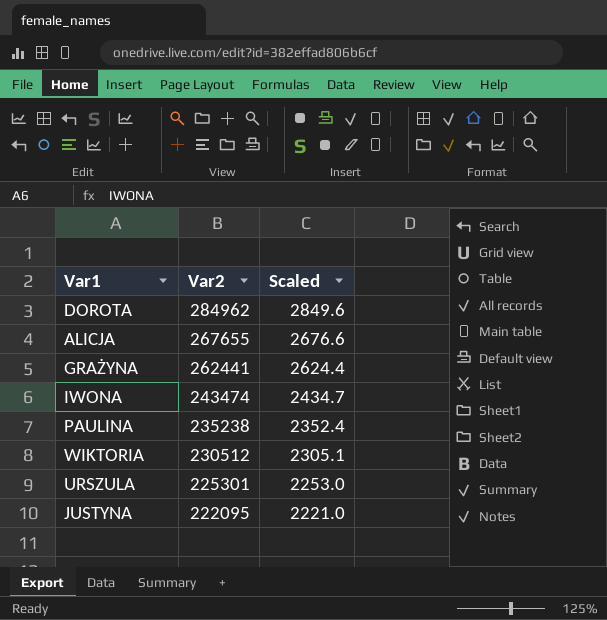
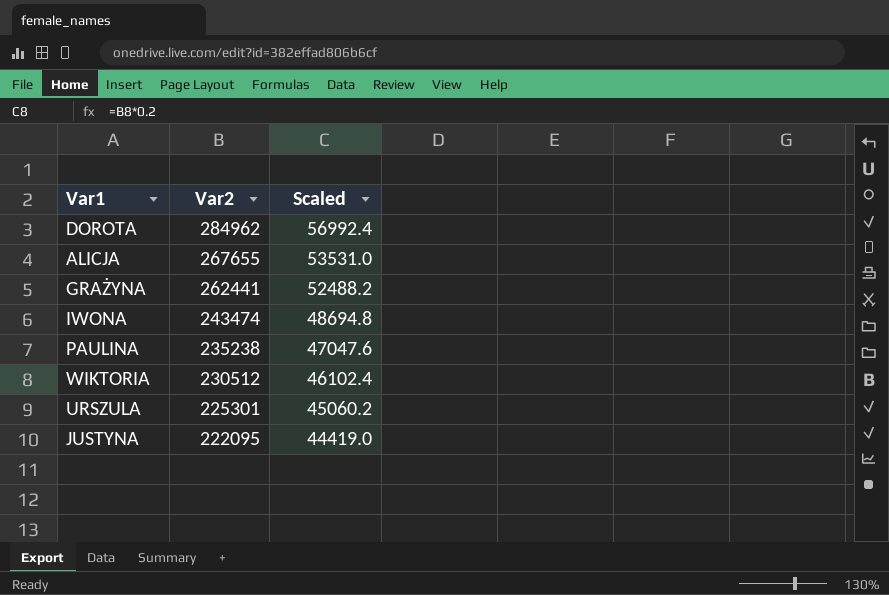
column Scaled | formula: [Var2] * 0.01 -> [Var2] * 0.2

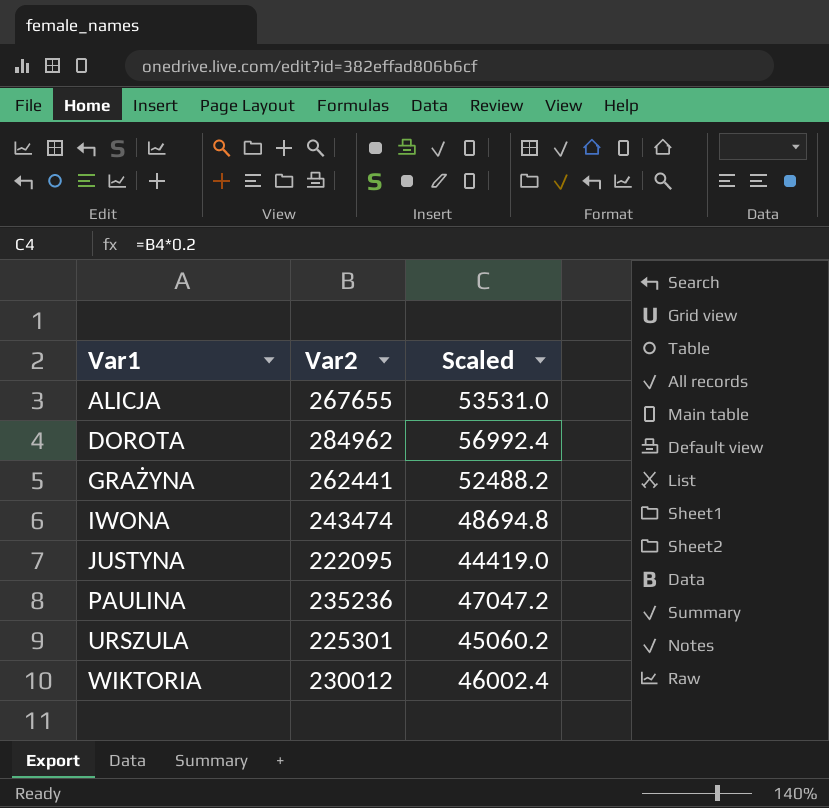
row order: Var2 descending -> Var1 ascending
PAULINA | Var2: 235238 -> 235236
PAULINA | Scaled: 47047.6 -> 47047.2
WIKTORIA | Var2: 230512 -> 230012
WIKTORIA | Scaled: 46102.4 -> 46002.4

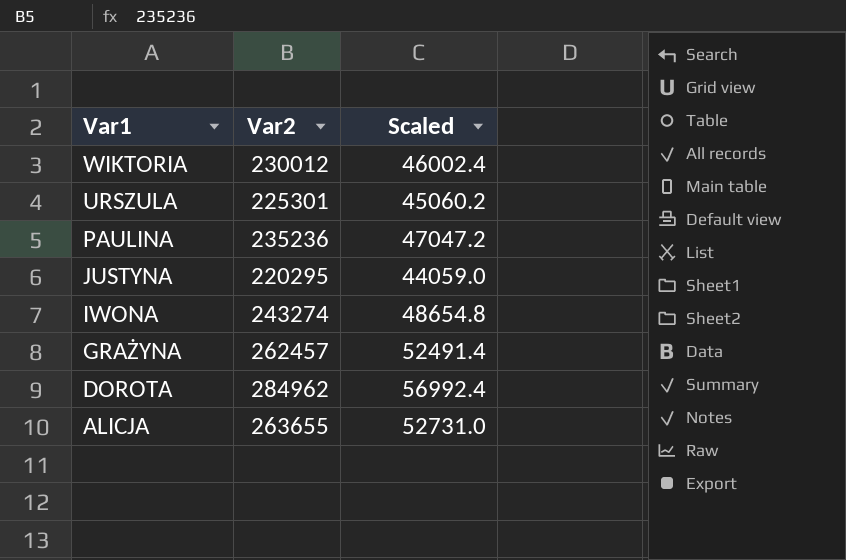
row order: Var1 ascending -> Var1 descending
JUSTYNA | Var2: 222095 -> 220295
JUSTYNA | Scaled: 44419.0 -> 44059.0
IWONA | Var2: 243474 -> 243274
IWONA | Scaled: 48694.8 -> 48654.8
GRAŻYNA | Var2: 262441 -> 262457
GRAŻYNA | Scaled: 52488.2 -> 52491.4
ALICJA | Var2: 267655 -> 263655
ALICJA | Scaled: 53531.0 -> 52731.0

